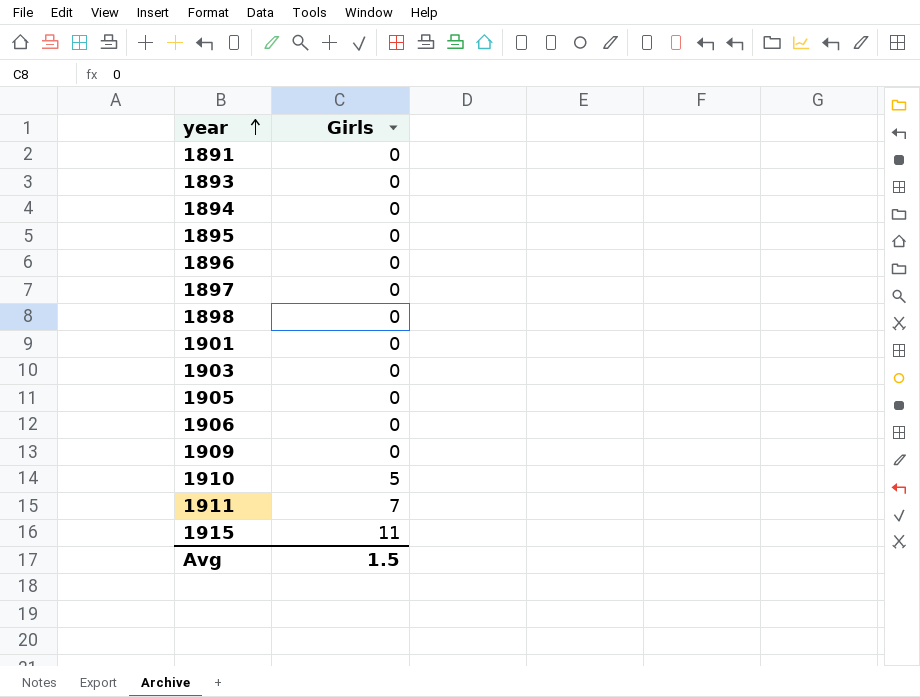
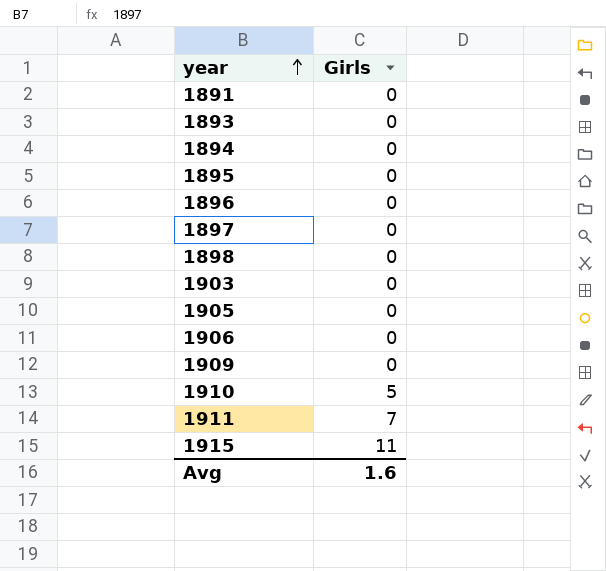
row 1901: 0 -> none
Avg | Girls: 1.5 -> 1.6

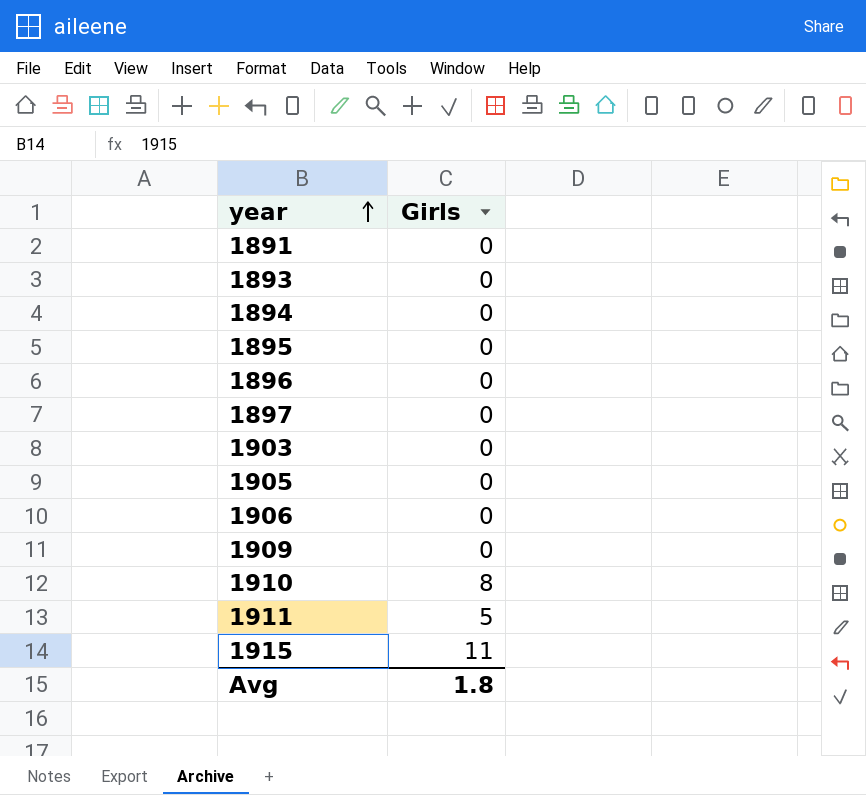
row 1898: 0 -> none
1910 | Girls: 5 -> 8
1911 | Girls: 7 -> 5
Avg | Girls: 1.6 -> 1.8

